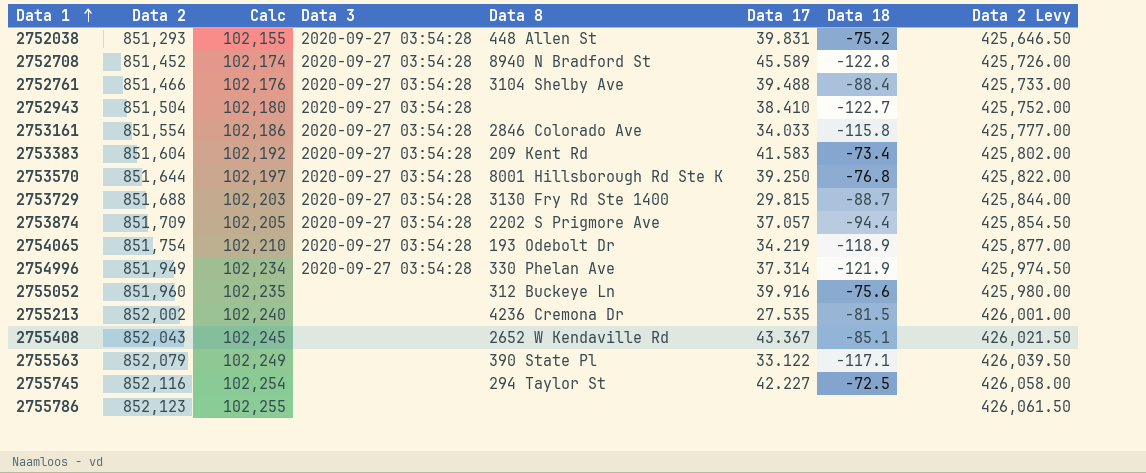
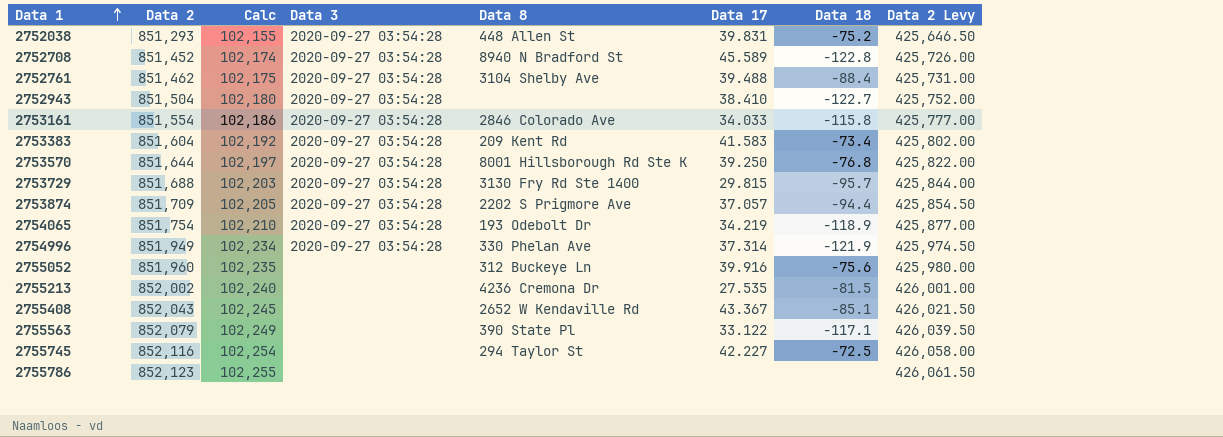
2752761 | Data 2: 851,466 -> 851,462
2752761 | Calc: 102,176 -> 102,175
2752761 | Data 2 Levy: 425,733.00 -> 425,731.00
2753729 | Data 18: -88.7 -> -95.7

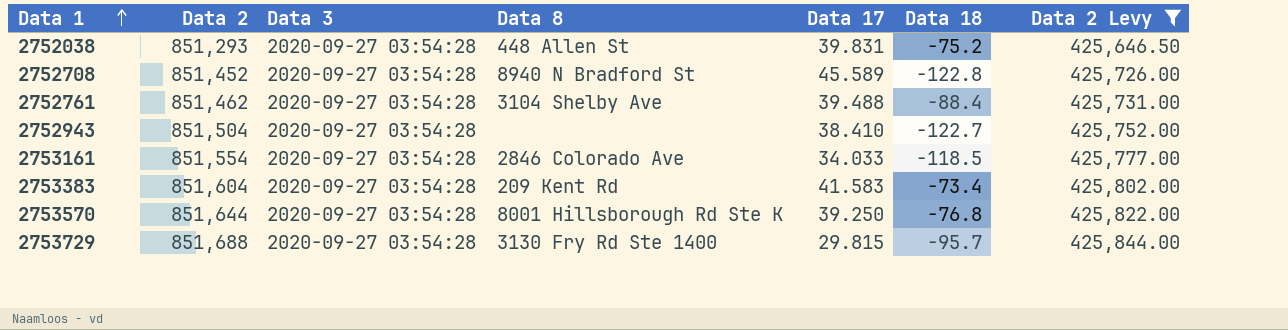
filter: none -> Data 2 Levy <= 425,844.00
column Calc | formula: [Data 2] * 0.12 -> none
2753161 | Data 18: -115.8 -> -118.5

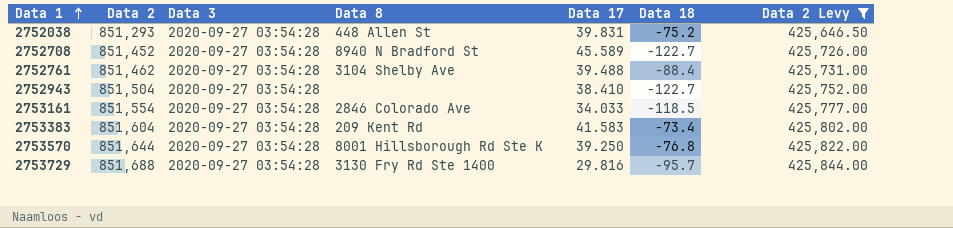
2752708 | Data 18: -122.8 -> -122.7
2753729 | Data 17: 29.815 -> 29.816

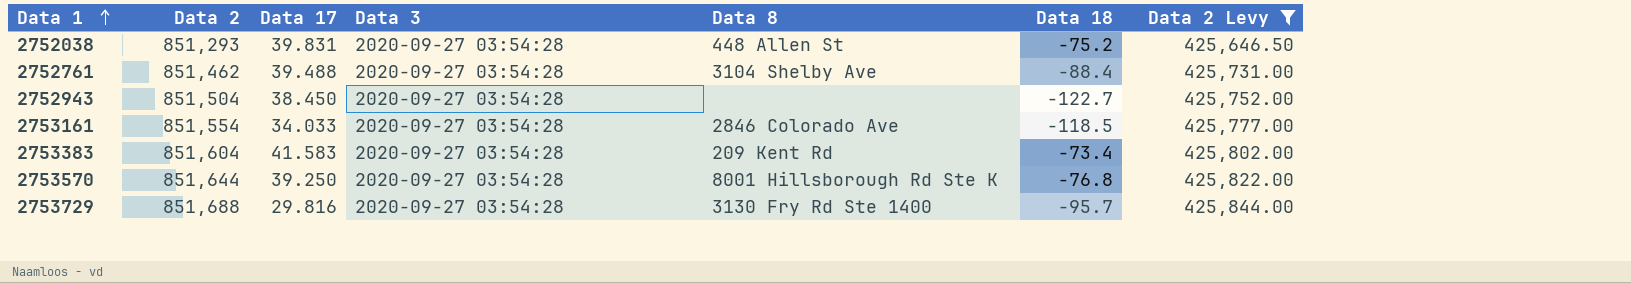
column Data 17 | position: 5 -> 3
row 2752708: 851,452 | 2020-09-27 03:54:28 | 8940 N Bradford St | 45.589 | -122.7 | 425,726.00 -> none
2752943 | Data 17: 38.410 -> 38.450

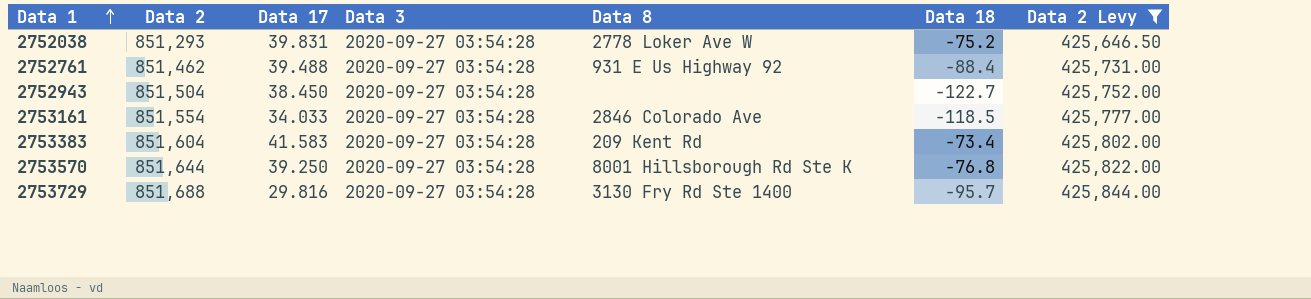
2752038 | Data 8: 448 Allen St -> 2778 Loker Ave W
2752761 | Data 8: 3104 Shelby Ave -> 931 E Us Highway 92

